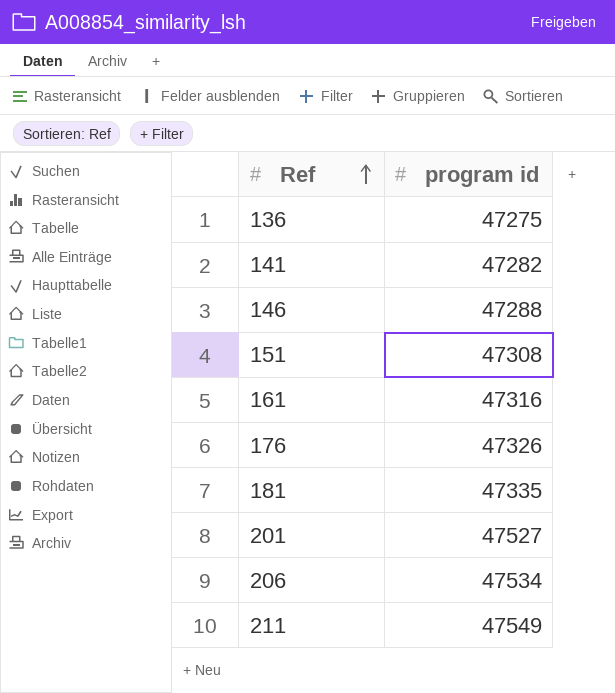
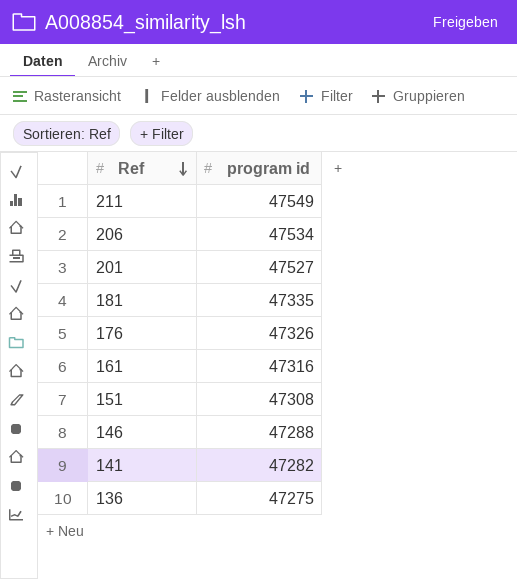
row order: Ref ascending -> Ref descending

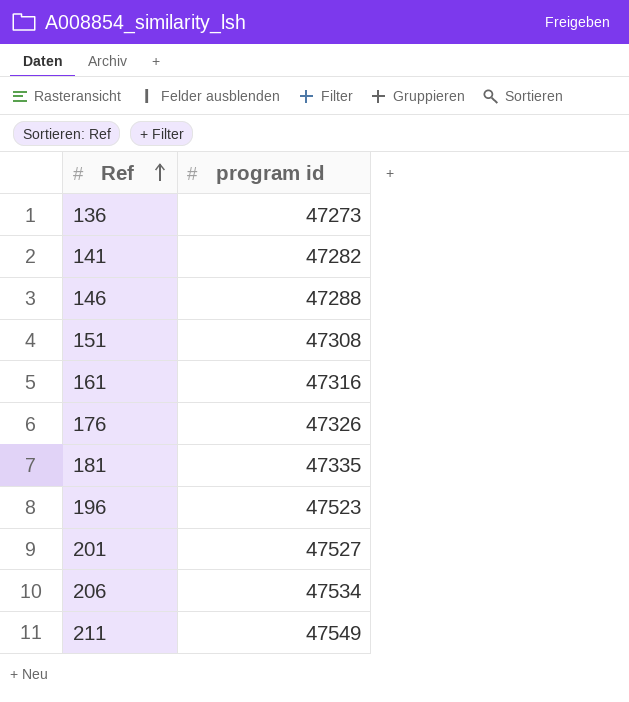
row order: Ref descending -> Ref ascending
136 | program id: 47275 -> 47273
row 196: none -> 47523

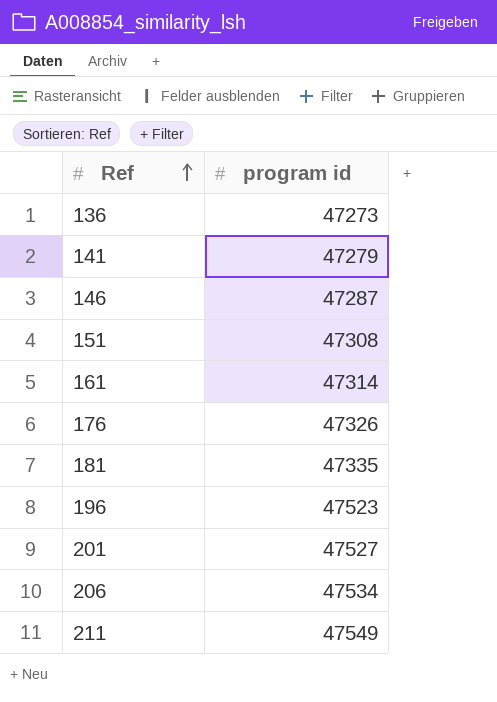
141 | program id: 47282 -> 47279
146 | program id: 47288 -> 47287
161 | program id: 47316 -> 47314

